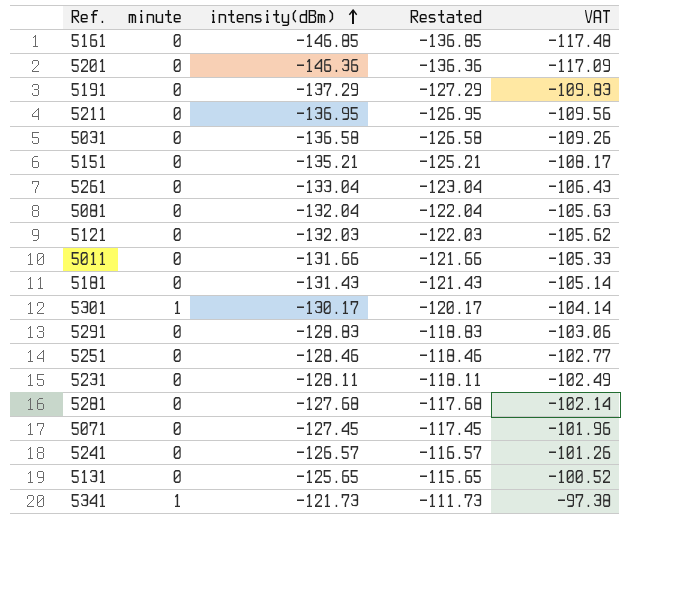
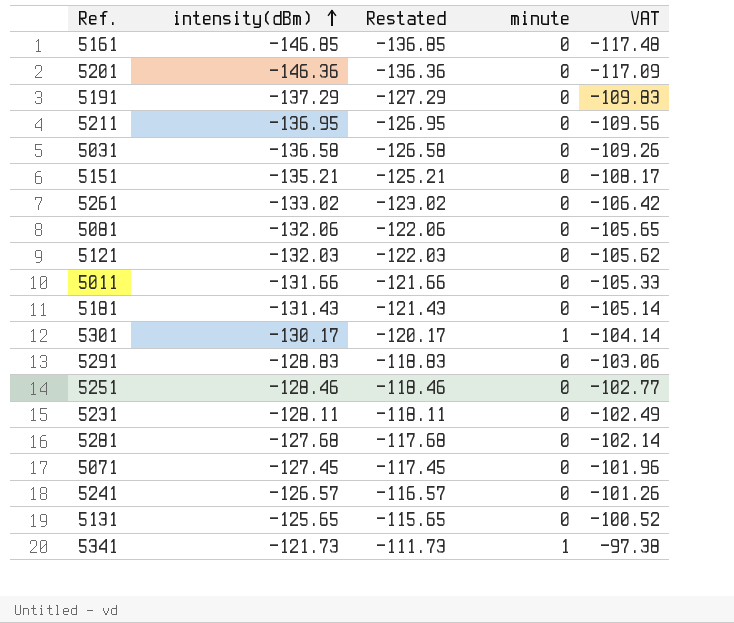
column minute | position: 2 -> 4
5261 | intensity(dBm): -133.04 -> -133.02
5261 | Restated: -123.04 -> -123.02
5261 | VAT: -106.43 -> -106.42
5081 | intensity(dBm): -132.04 -> -132.06
5081 | Restated: -122.04 -> -122.06
5081 | VAT: -105.63 -> -105.65

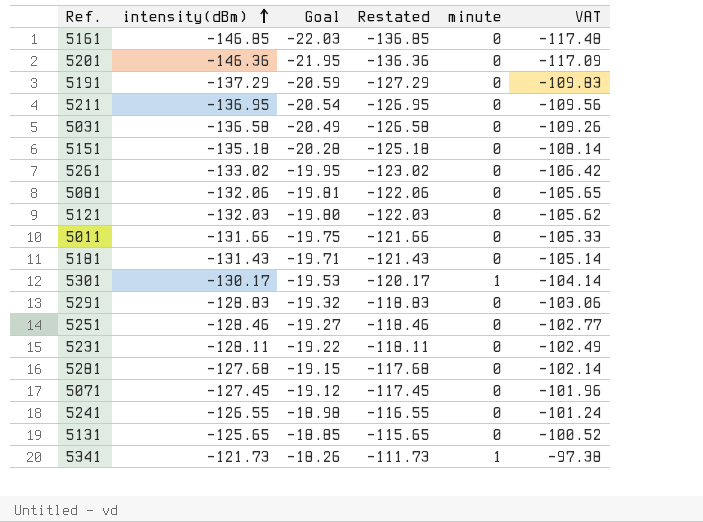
column Goal | formula: none -> [intensity(dBm)] * 0.15
5151 | intensity(dBm): -135.21 -> -135.18
5151 | Restated: -125.21 -> -125.18
5151 | VAT: -108.17 -> -108.14
5241 | intensity(dBm): -126.57 -> -126.55
5241 | Restated: -116.57 -> -116.55
5241 | VAT: -101.26 -> -101.24

